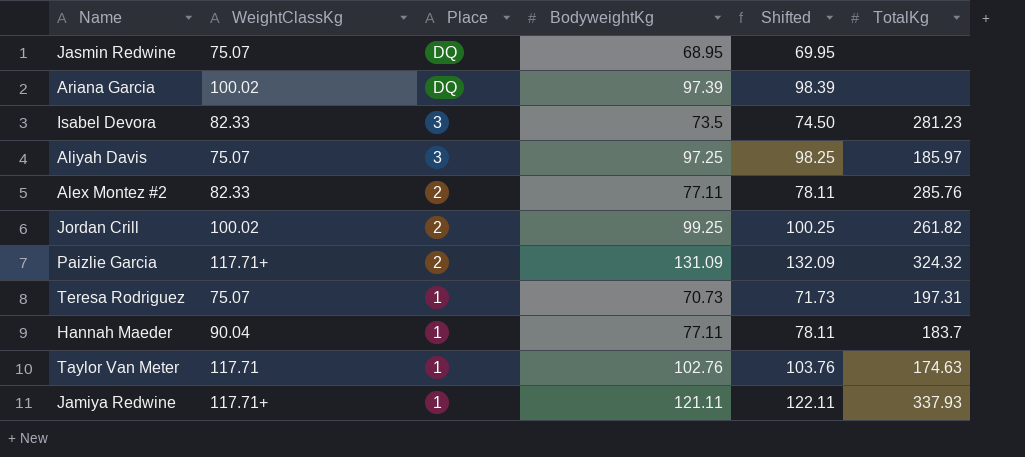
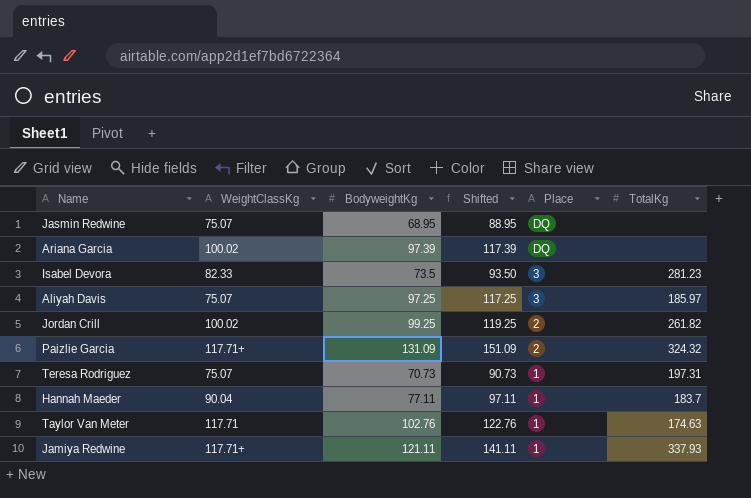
column Shifted | formula: [BodyweightKg] + 1 -> [BodyweightKg] + 20
column Place | position: 3 -> 5
row Alex Montez #2: 82.33 | 2 | 77.11 | 78.11 | 285.76 -> none

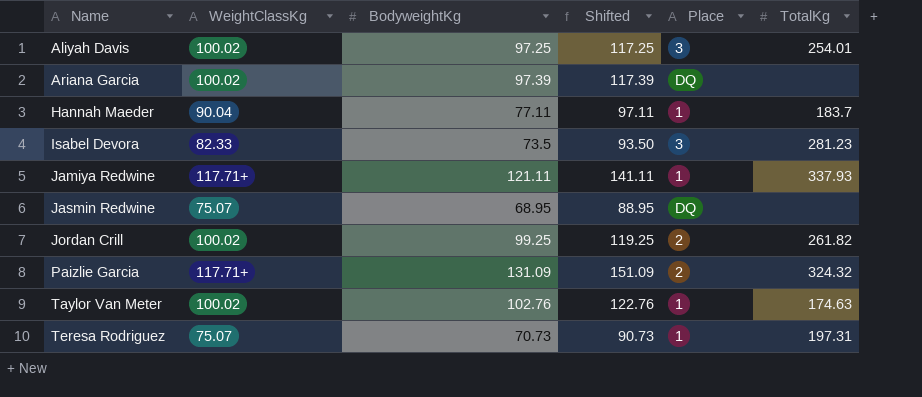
row order: Place descending -> Name ascending
Aliyah Davis | WeightClassKg: 75.07 -> 100.02
Aliyah Davis | TotalKg: 185.97 -> 254.01
Taylor Van Meter | WeightClassKg: 117.71 -> 100.02

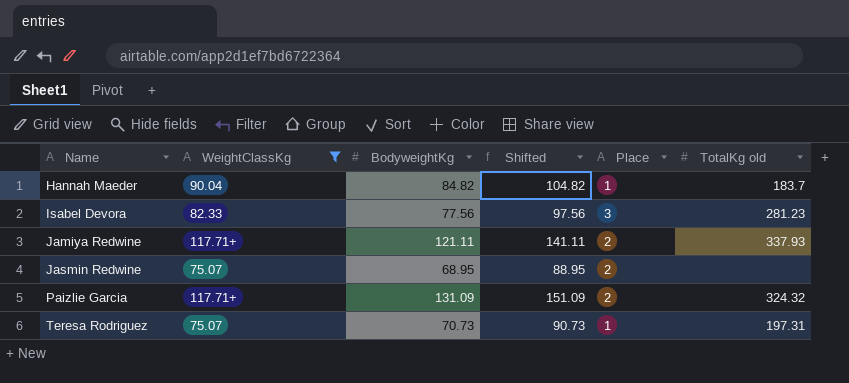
filter: none -> WeightClassKg != 100.02
column name: TotalKg -> TotalKg old
Hannah Maeder | BodyweightKg: 77.11 -> 84.82
Hannah Maeder | Shifted: 97.11 -> 104.82
Isabel Devora | BodyweightKg: 73.5 -> 77.56
Isabel Devora | Shifted: 93.50 -> 97.56
Jamiya Redwine | Place: 1 -> 2
Jasmin Redwine | Place: DQ -> 2

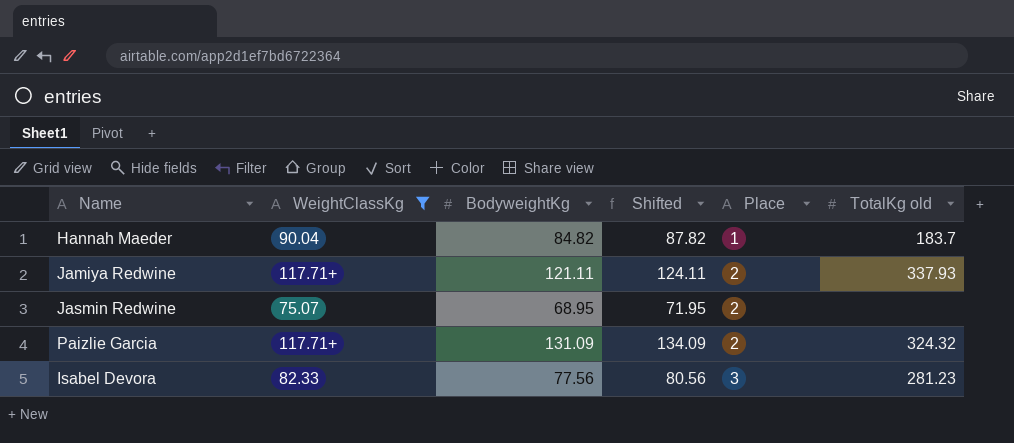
row order: Name ascending -> Place ascending
column Shifted | formula: [BodyweightKg] + 20 -> [BodyweightKg] + 3
row Teresa Rodriguez: 75.07 | 70.73 | 90.73 | 1 | 197.31 -> none

